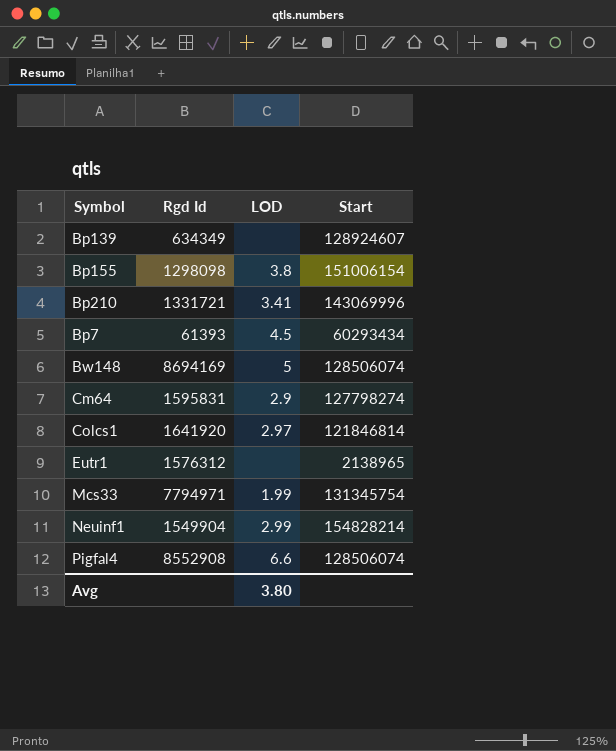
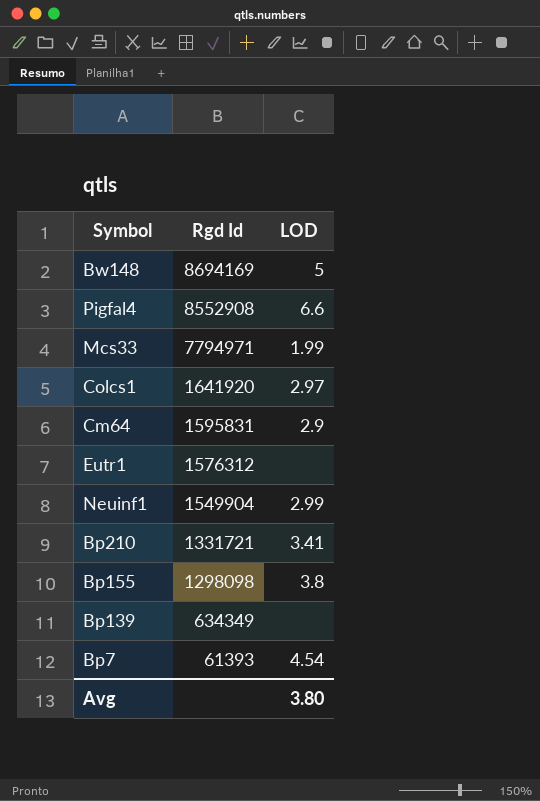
row order: none -> Rgd Id descending
column Start | position: 4 -> none
Bp7 | LOD: 4.5 -> 4.54

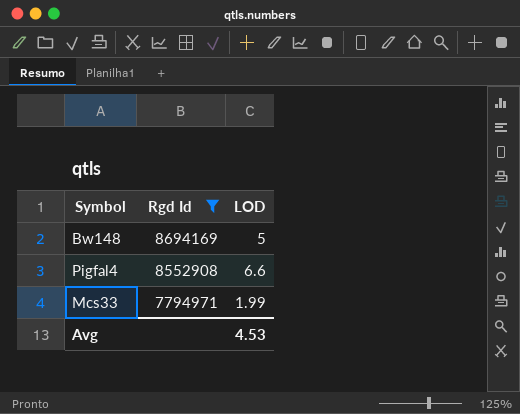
filter: none -> Rgd Id >= 7794971
Avg | LOD: 3.80 -> 4.53

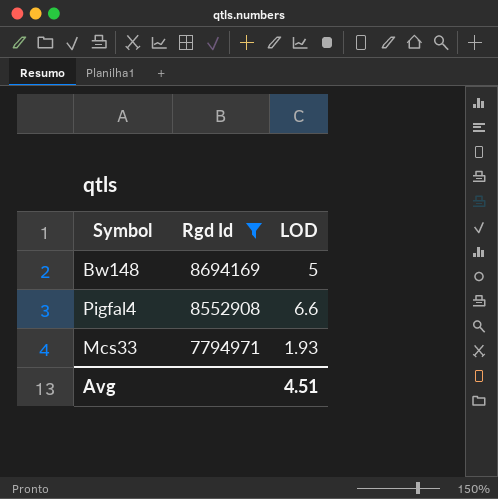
Mcs33 | LOD: 1.99 -> 1.93
Avg | LOD: 4.53 -> 4.51

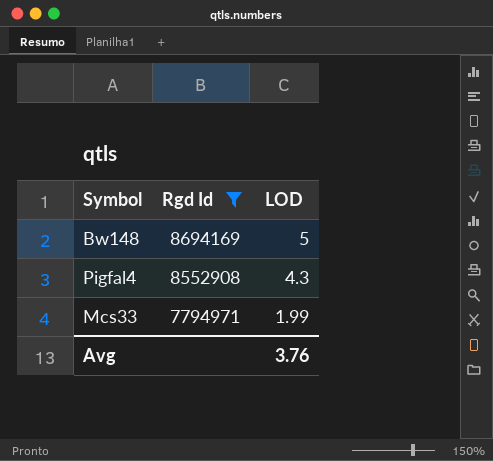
Pigfal4 | LOD: 6.6 -> 4.3
Mcs33 | LOD: 1.93 -> 1.99
Avg | LOD: 4.51 -> 3.76

